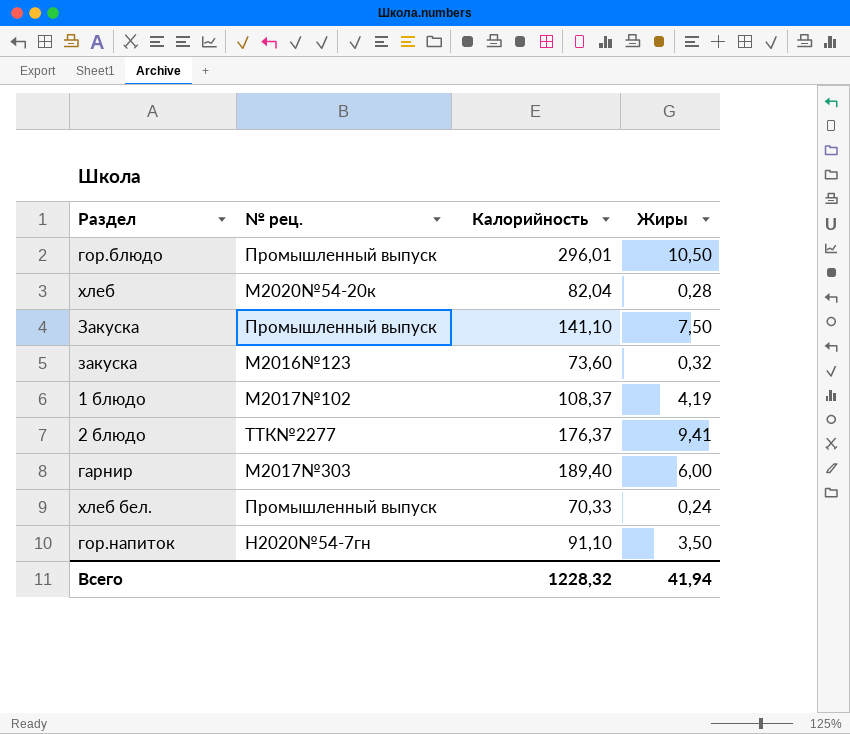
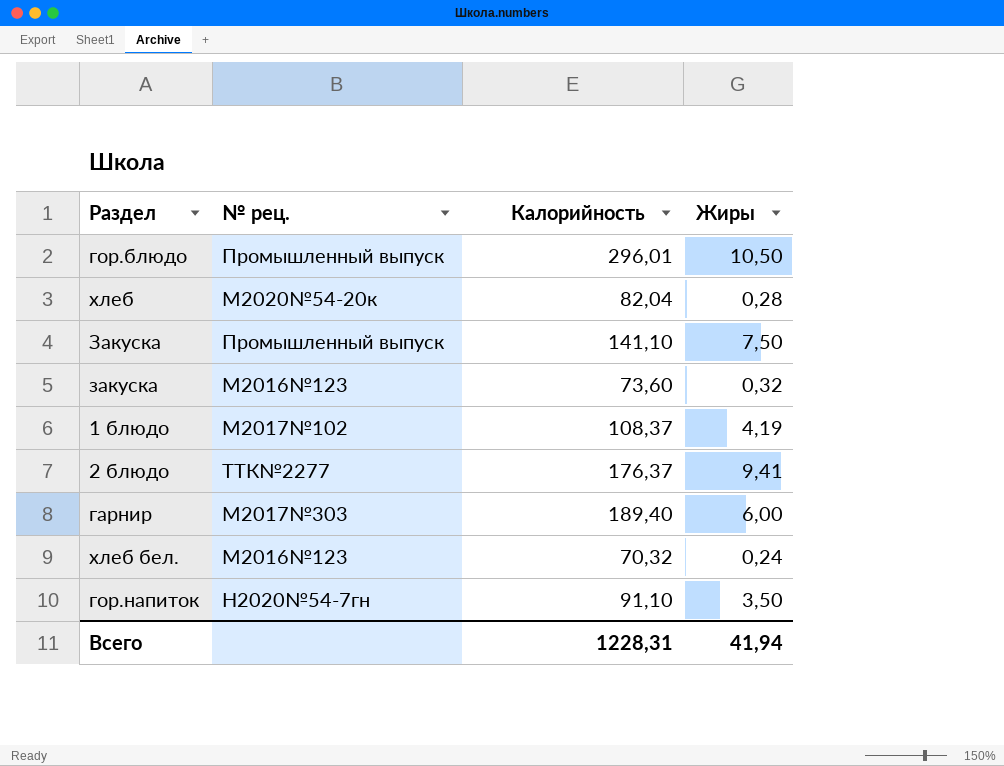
хлеб бел. | № рец.: Промышленный выпуск -> М2016№123
хлеб бел. | Калорийность: 70,33 -> 70,32
Всего | Калорийность: 1228,32 -> 1228,31

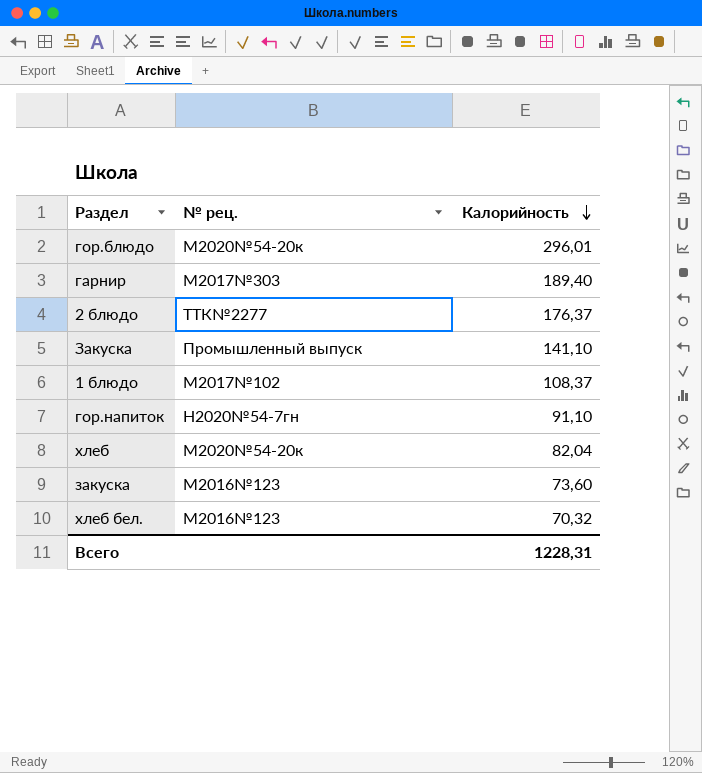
row order: none -> Калорийность descending
column Жиры | position: 4 -> none
гор.блюдо | № рец.: Промышленный выпуск -> М2020№54-20к

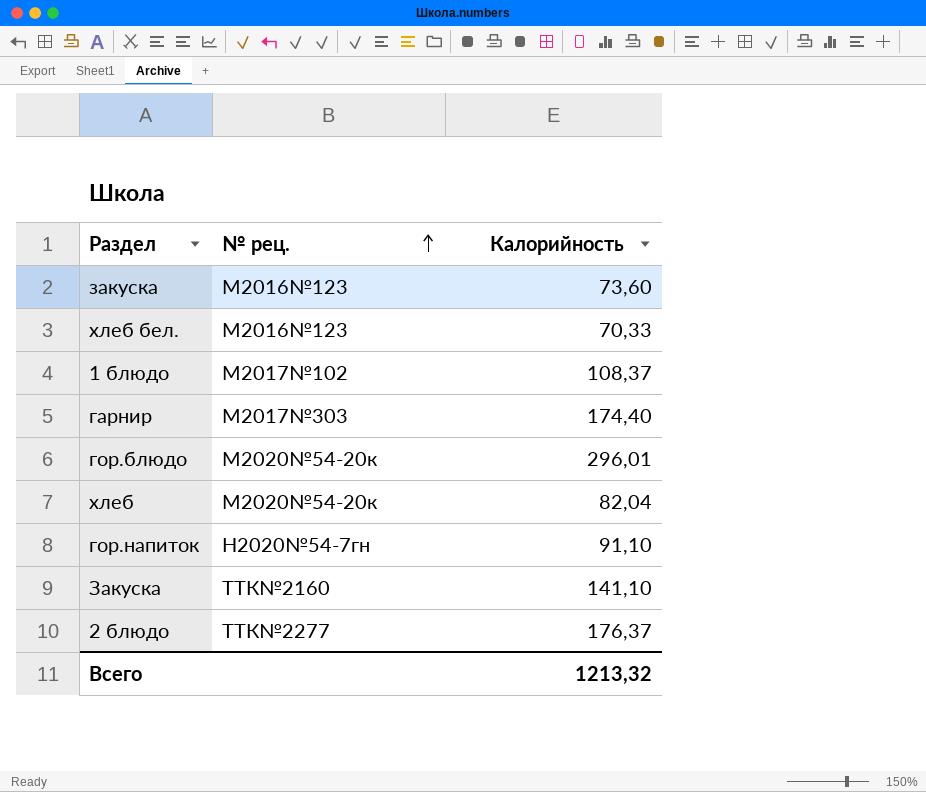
row order: Калорийность descending -> № рец. ascending
хлеб бел. | Калорийность: 70,32 -> 70,33
гарнир | Калорийность: 189,40 -> 174,40
Закуска | № рец.: Промышленный выпуск -> ТТК№2160
Всего | Калорийность: 1228,31 -> 1213,32

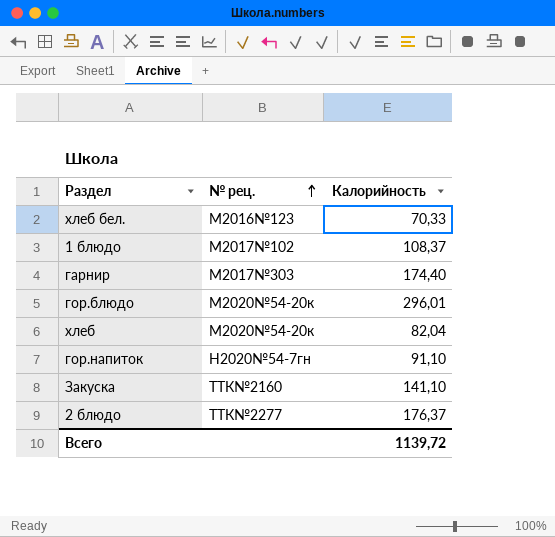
row закуска: М2016№123 | 73,60 -> none
Всего | Калорийность: 1213,32 -> 1139,72

